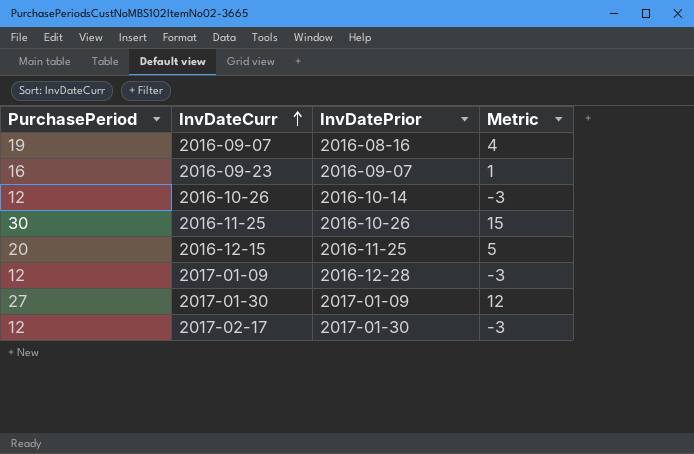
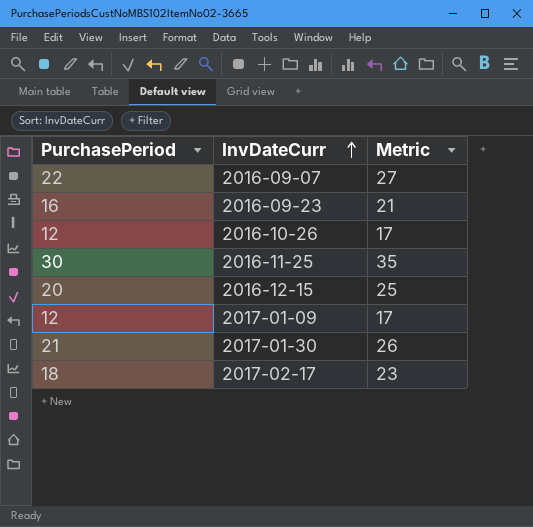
column InvDatePrior | position: 3 -> none
column Metric | formula: [PurchasePeriod] - 15 -> [PurchasePeriod] + 5
2016-09-07 | PurchasePeriod: 19 -> 22
2017-01-30 | PurchasePeriod: 27 -> 21
2017-02-17 | PurchasePeriod: 12 -> 18

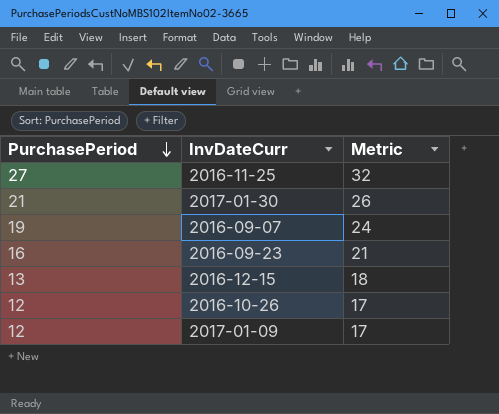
row order: InvDateCurr ascending -> PurchasePeriod descending
row 2017-02-17: 18 | 23 -> none
2016-11-25 | PurchasePeriod: 30 -> 27
2016-11-25 | Metric: 35 -> 32
2016-09-07 | PurchasePeriod: 22 -> 19
2016-09-07 | Metric: 27 -> 24
2016-12-15 | PurchasePeriod: 20 -> 13
2016-12-15 | Metric: 25 -> 18

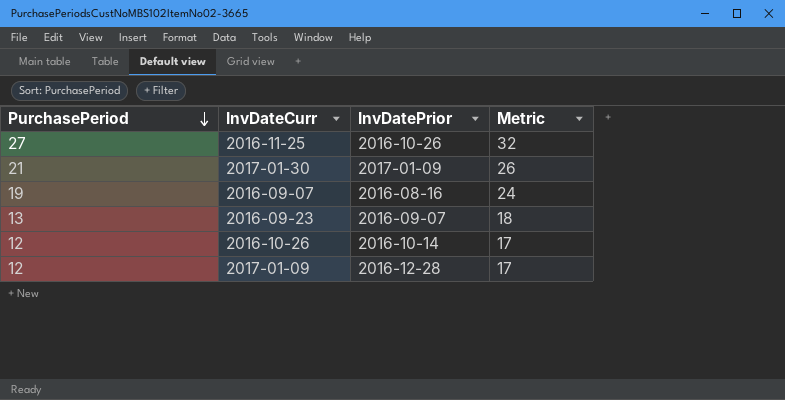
column InvDatePrior | position: none -> 3
row 2016-12-15: 13 | 18 -> none
2016-09-23 | PurchasePeriod: 16 -> 13
2016-09-23 | Metric: 21 -> 18

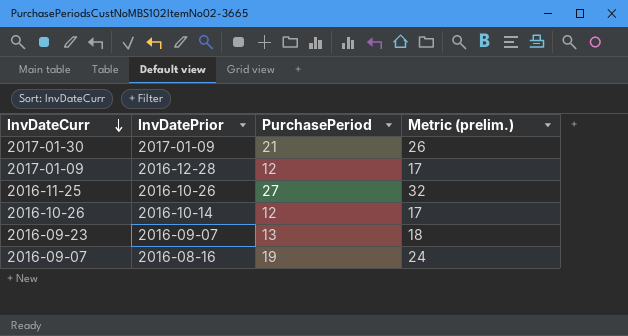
row order: PurchasePeriod descending -> InvDateCurr descending
column PurchasePeriod | position: 1 -> 3
column name: Metric -> Metric (prelim.)

